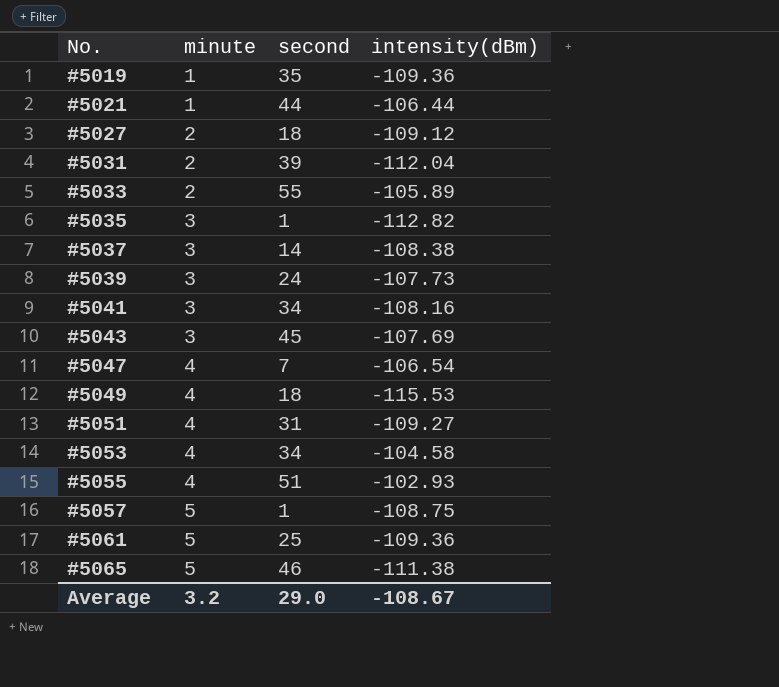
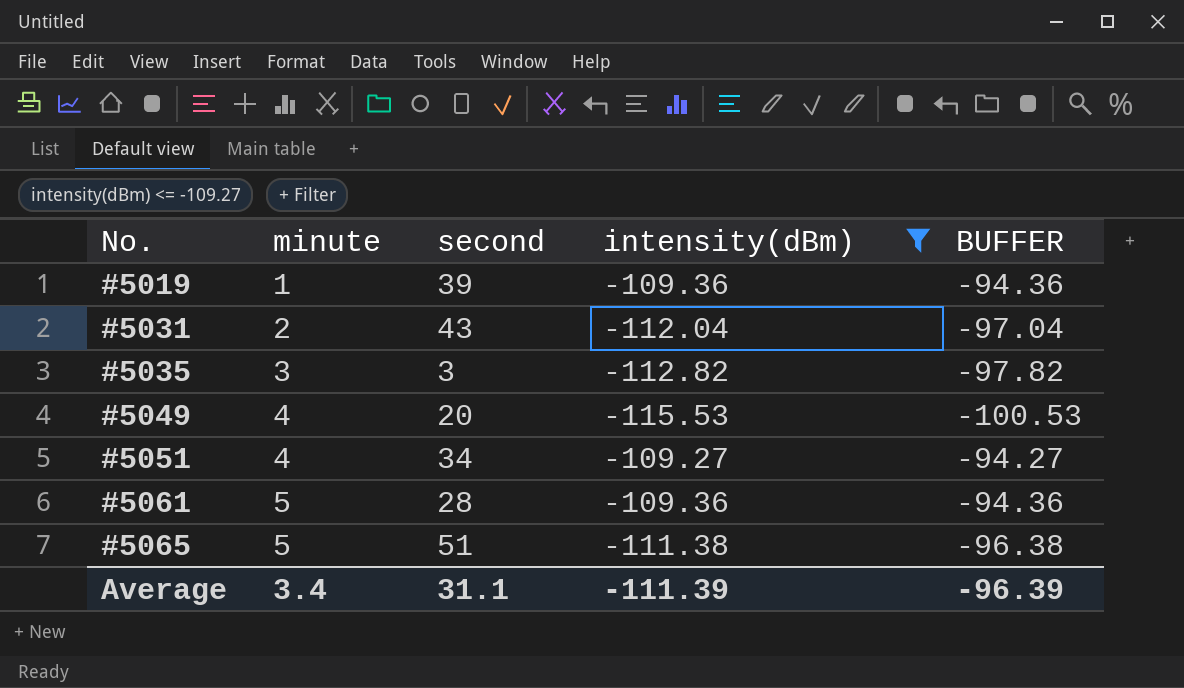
filter: none -> intensity(dBm) <= -109.27
column BUFFER | formula: none -> [intensity(dBm)] + 15
#5019 | second: 35 -> 39
#5031 | second: 39 -> 43
#5035 | second: 1 -> 3
#5049 | second: 18 -> 20
#5051 | second: 31 -> 34
#5061 | second: 25 -> 28
#5065 | second: 46 -> 51
Average | minute: 3.2 -> 3.4
Average | second: 29.0 -> 31.1
Average | intensity(dBm): -108.67 -> -111.39

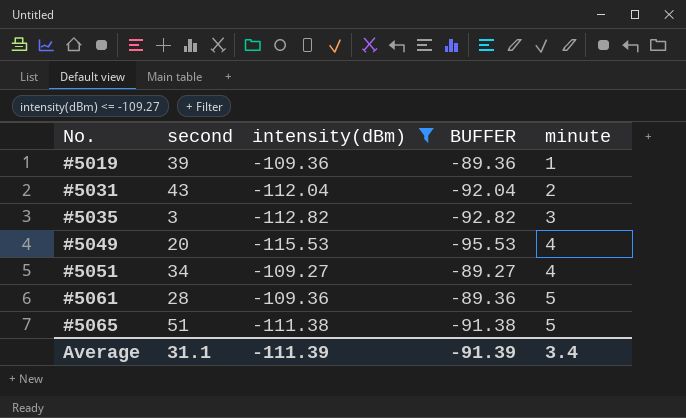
column BUFFER | formula: [intensity(dBm)] + 15 -> [intensity(dBm)] + 20
column minute | position: 2 -> 5
Average | BUFFER: -96.39 -> -91.39

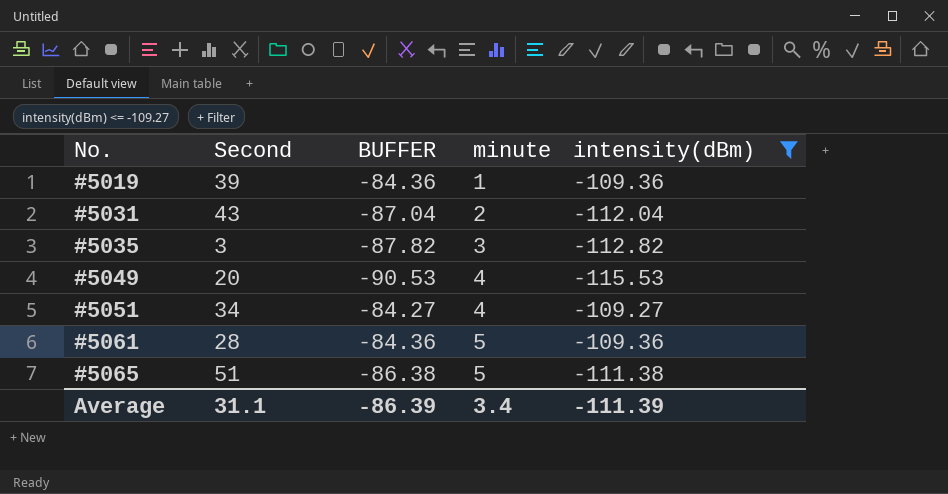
column name: second -> Second
column BUFFER | formula: [intensity(dBm)] + 20 -> [intensity(dBm)] + 25
column intensity(dBm) | position: 3 -> 5
Average | BUFFER: -91.39 -> -86.39

